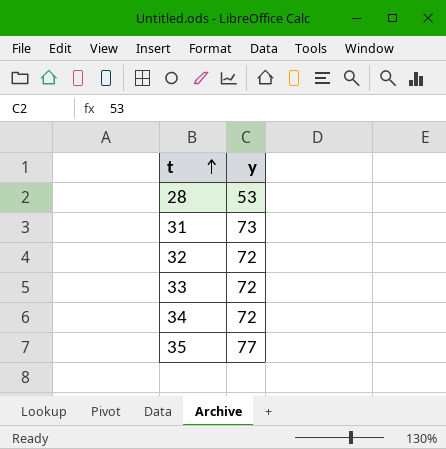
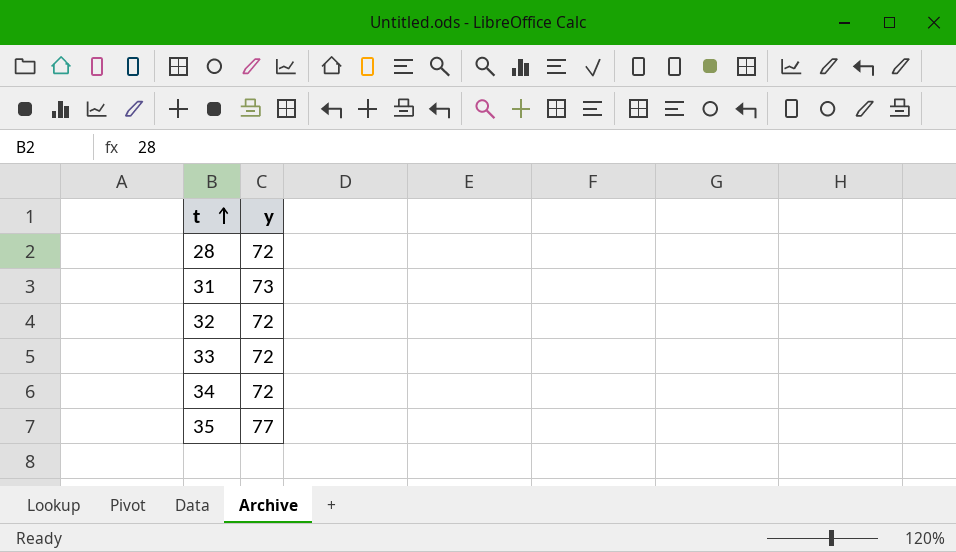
28 | y: 53 -> 72

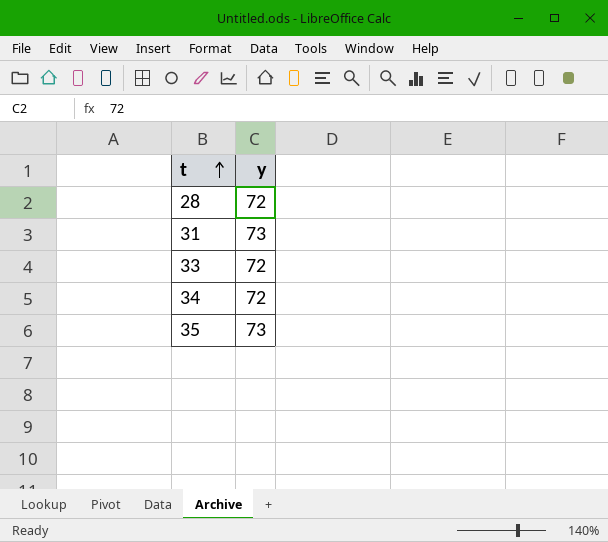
row 32: 72 -> none
35 | y: 77 -> 73

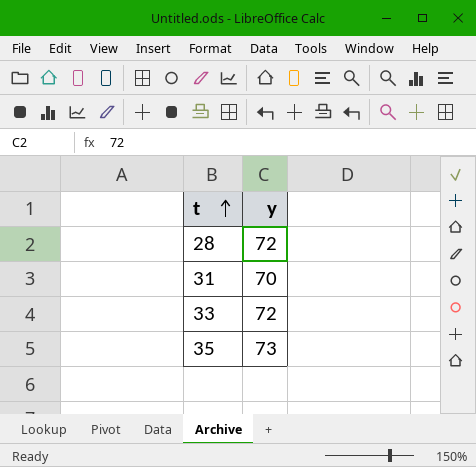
row 34: 72 -> none
31 | y: 73 -> 70

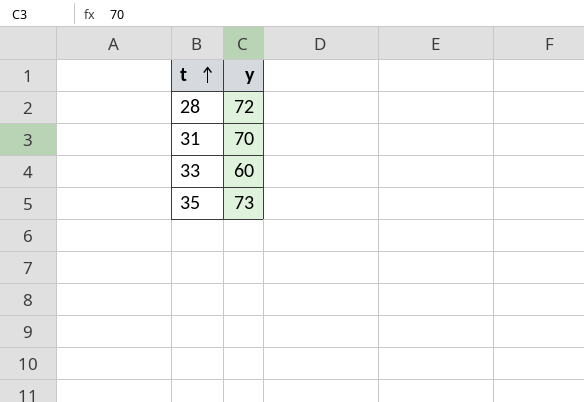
33 | y: 72 -> 60

